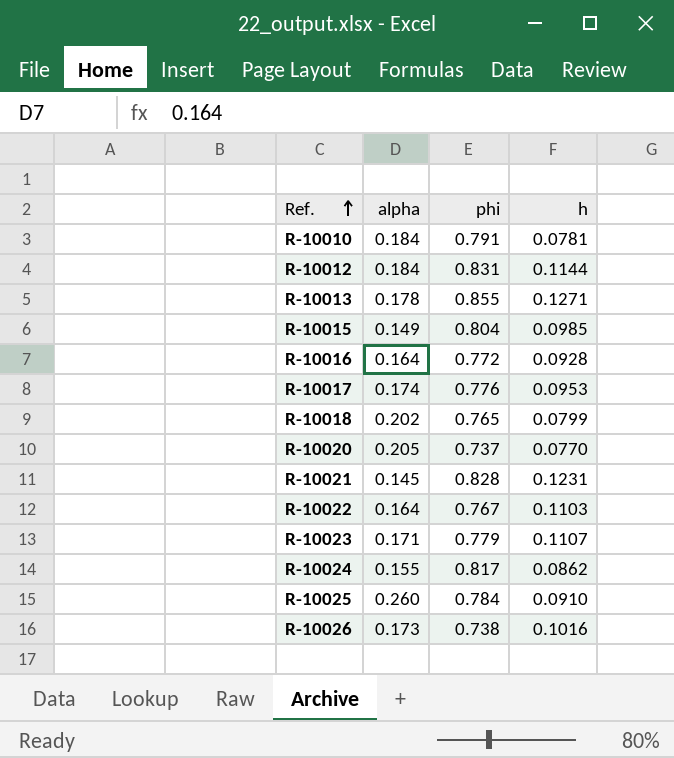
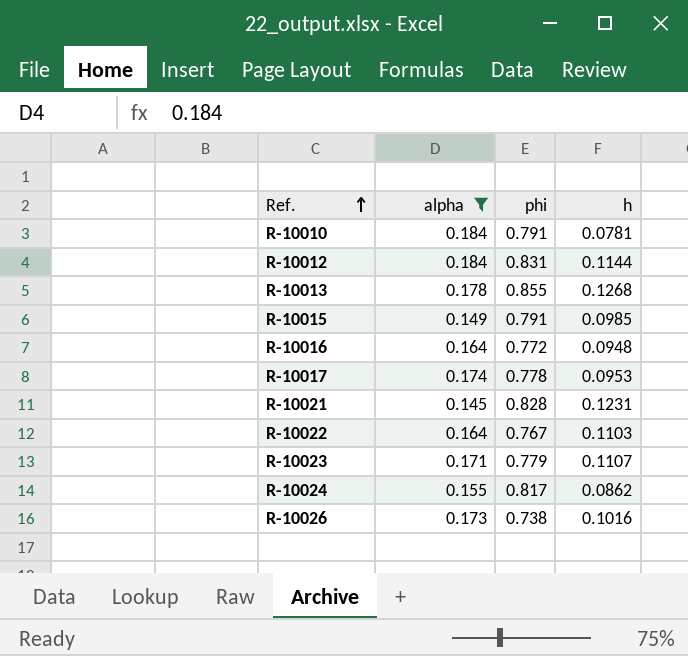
filter: none -> alpha <= 0.184
R-10013 | h: 0.1271 -> 0.1268
R-10015 | phi: 0.804 -> 0.791
R-10016 | h: 0.0928 -> 0.0948
R-10017 | phi: 0.776 -> 0.778

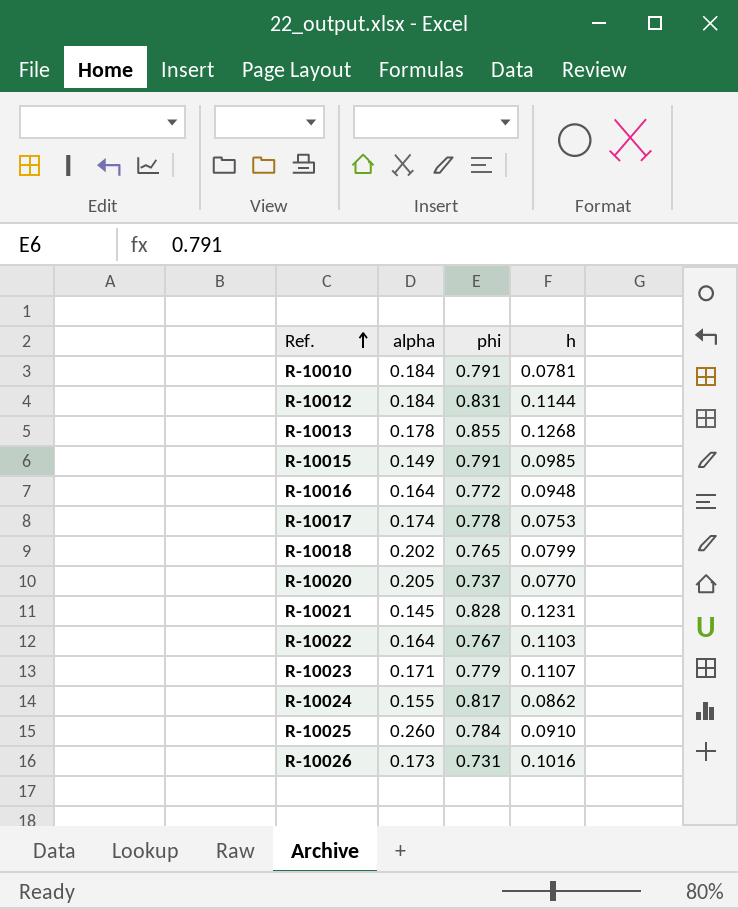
filter: alpha <= 0.184 -> none
R-10017 | h: 0.0953 -> 0.0753
R-10026 | phi: 0.738 -> 0.731

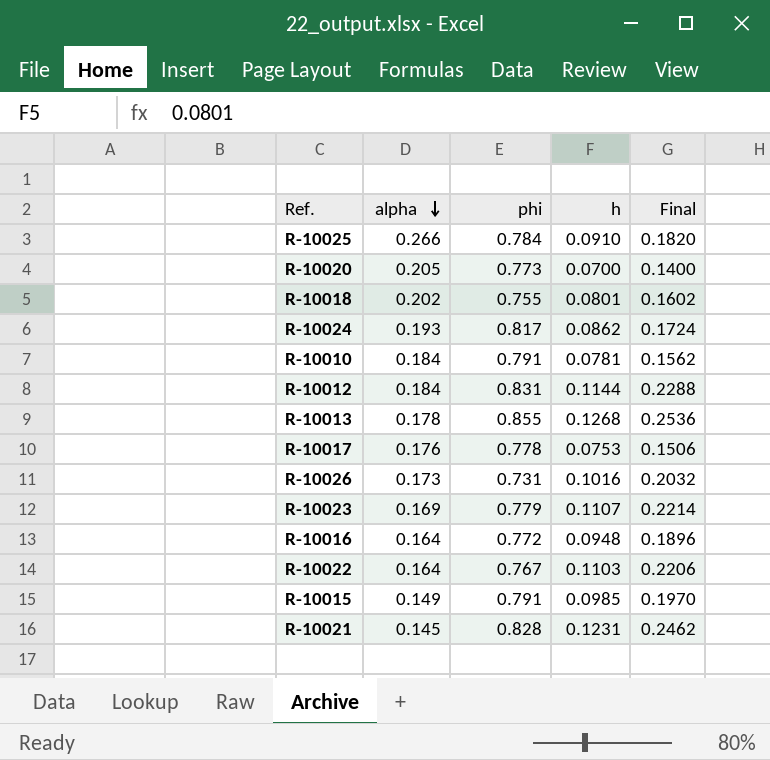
row order: Ref. ascending -> alpha descending
column Final | formula: none -> [h] * 2
R-10025 | alpha: 0.260 -> 0.266
R-10020 | phi: 0.737 -> 0.773
R-10020 | h: 0.0770 -> 0.0700
R-10018 | phi: 0.765 -> 0.755
R-10018 | h: 0.0799 -> 0.0801
R-10024 | alpha: 0.155 -> 0.193
R-10017 | alpha: 0.174 -> 0.176
R-10023 | alpha: 0.171 -> 0.169

